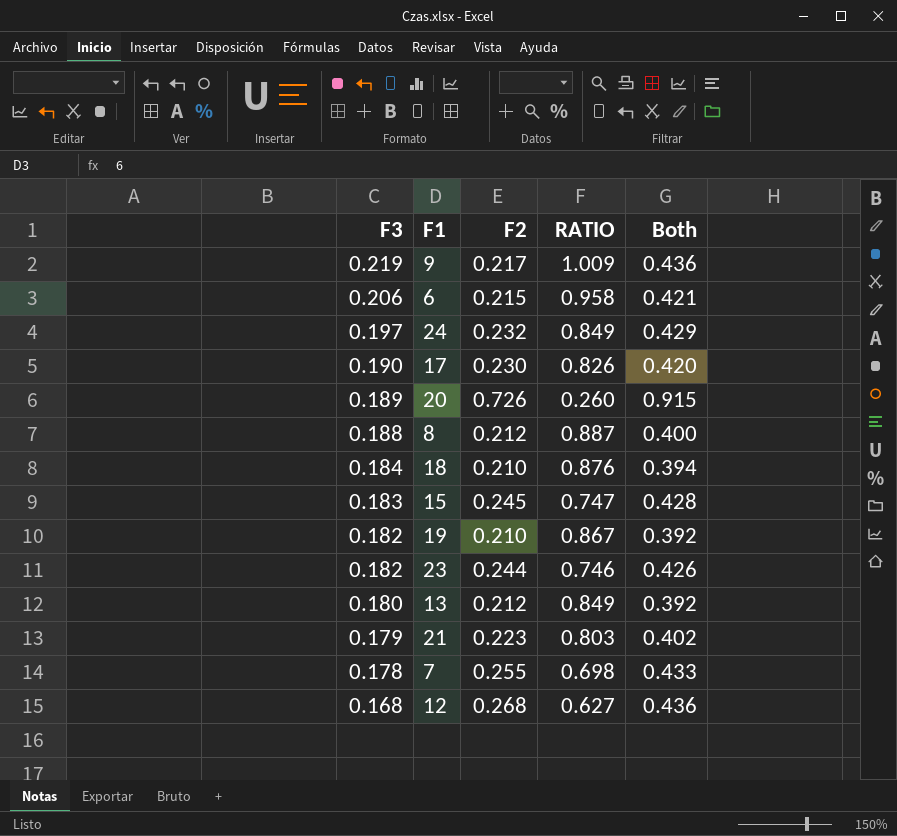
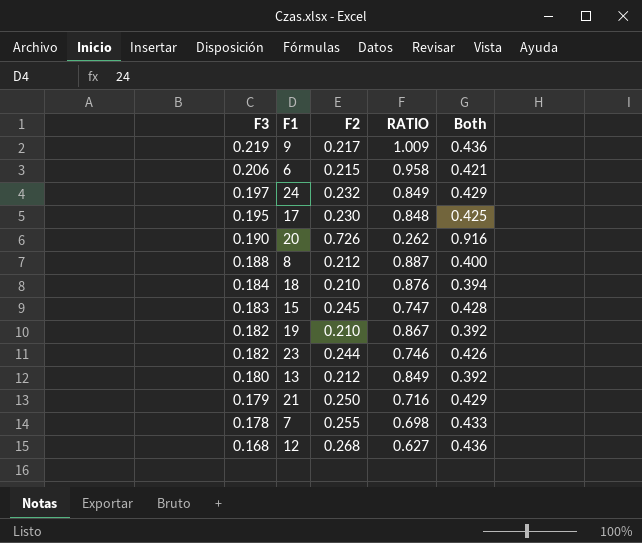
17 | F3: 0.190 -> 0.195
17 | RATIO: 0.826 -> 0.848
17 | Both: 0.420 -> 0.425
20 | F3: 0.189 -> 0.190
20 | RATIO: 0.260 -> 0.262
20 | Both: 0.915 -> 0.916
21 | F2: 0.223 -> 0.250
21 | RATIO: 0.803 -> 0.716
21 | Both: 0.402 -> 0.429

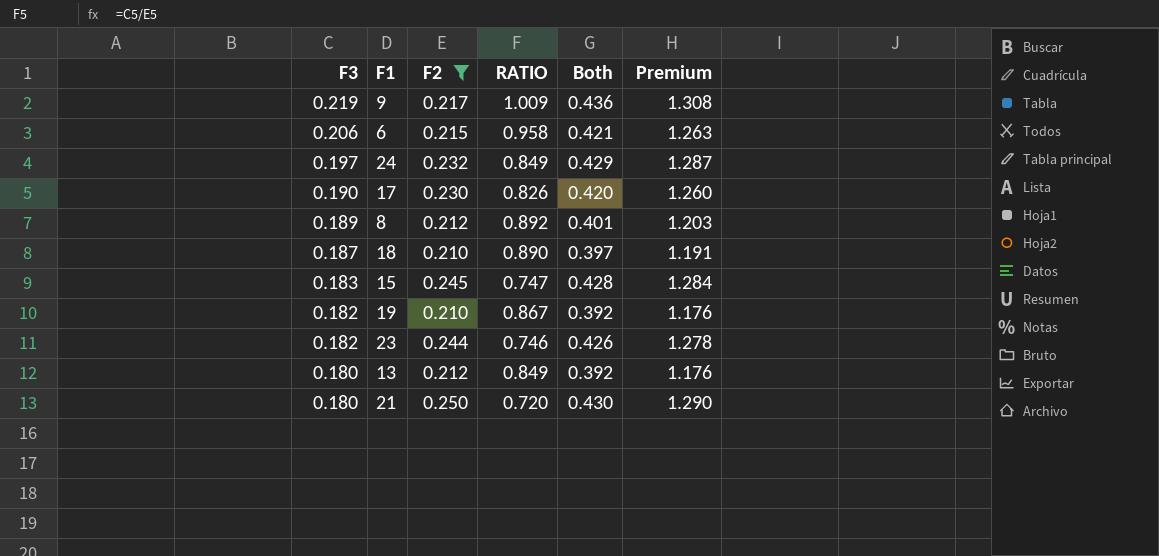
filter: none -> F2 <= 0.250
column Premium | formula: none -> [Both] * 3
17 | F3: 0.195 -> 0.190
17 | RATIO: 0.848 -> 0.826
17 | Both: 0.425 -> 0.420
8 | F3: 0.188 -> 0.189
8 | RATIO: 0.887 -> 0.892
8 | Both: 0.400 -> 0.401
18 | F3: 0.184 -> 0.187
18 | RATIO: 0.876 -> 0.890
18 | Both: 0.394 -> 0.397
21 | F3: 0.179 -> 0.180
21 | RATIO: 0.716 -> 0.720
21 | Both: 0.429 -> 0.430

